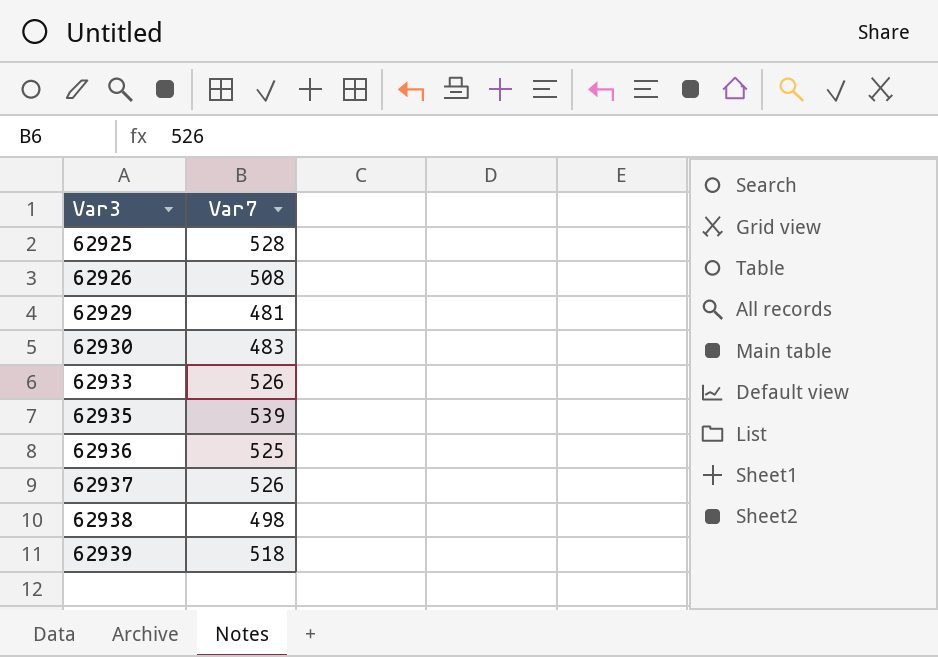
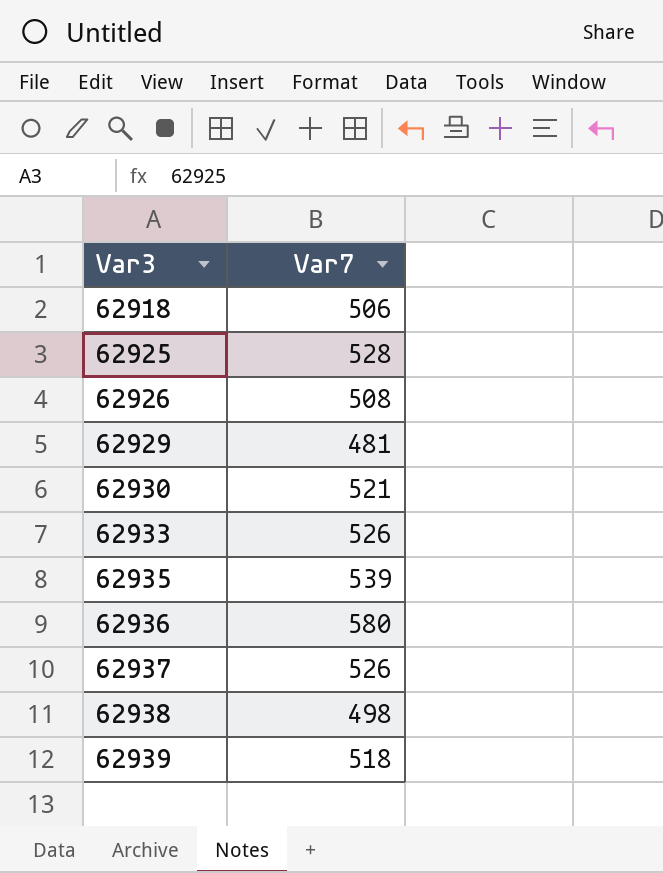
row 62918: none -> 506
62930 | Var7: 483 -> 521
62936 | Var7: 525 -> 580

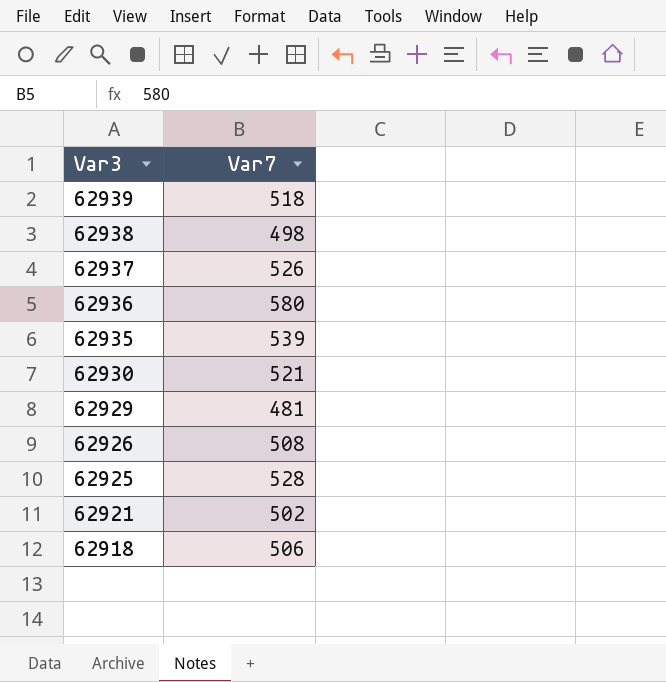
row order: Var3 ascending -> Var3 descending
row 62933: 526 -> none
row 62921: none -> 502

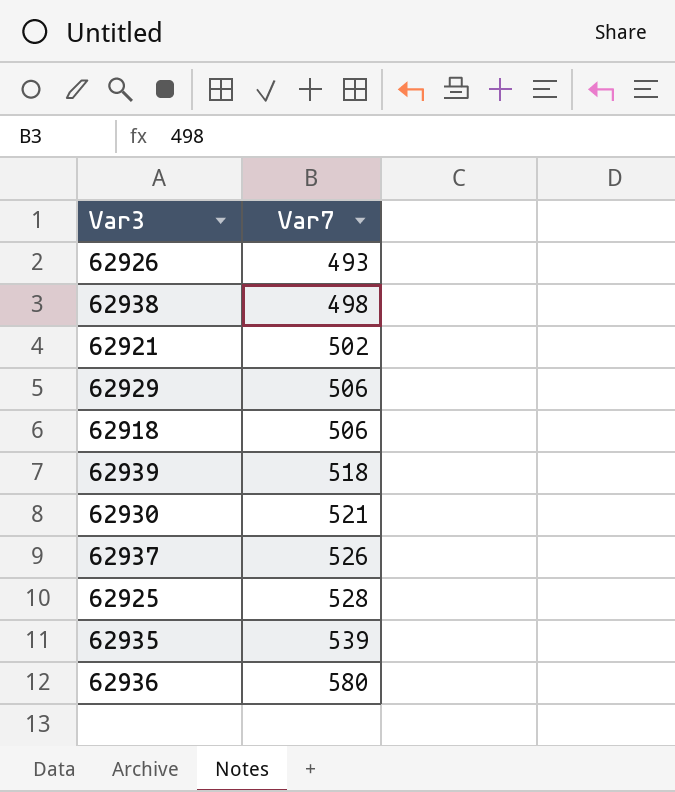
row order: Var3 descending -> Var7 ascending
62926 | Var7: 508 -> 493
62929 | Var7: 481 -> 506

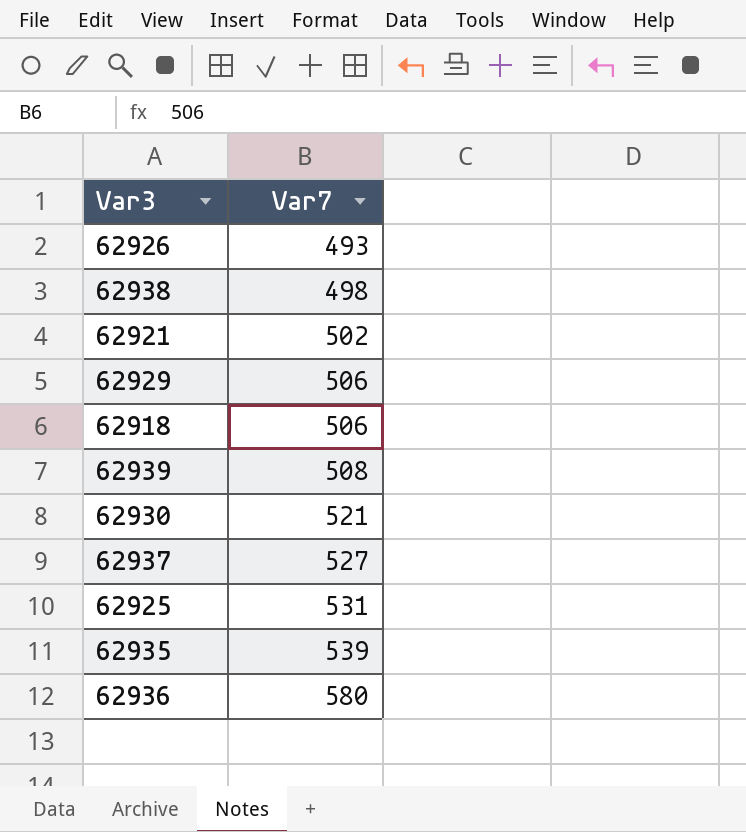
62939 | Var7: 518 -> 508
62937 | Var7: 526 -> 527
62925 | Var7: 528 -> 531

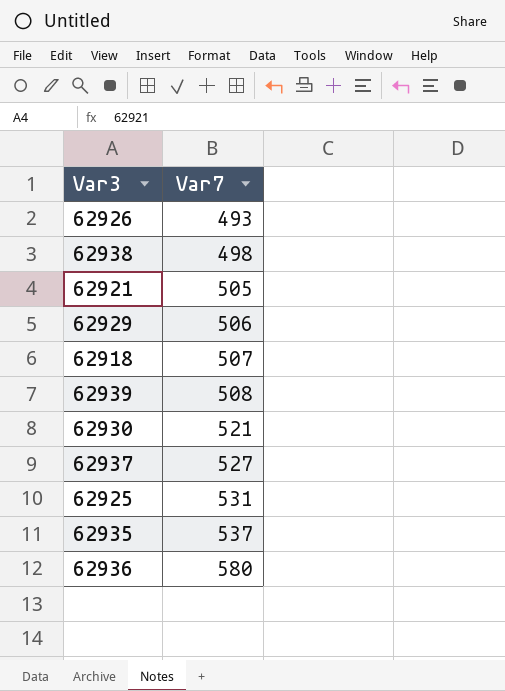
62921 | Var7: 502 -> 505
62918 | Var7: 506 -> 507
62935 | Var7: 539 -> 537

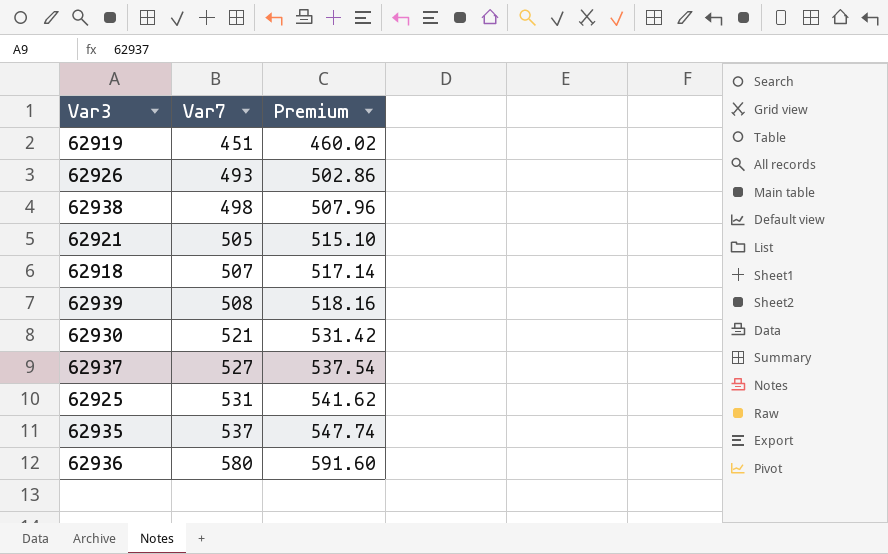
column Premium | formula: none -> [Var7] * 1.02
row 62929: 506 -> none
row 62919: none -> 451 | 460.02

